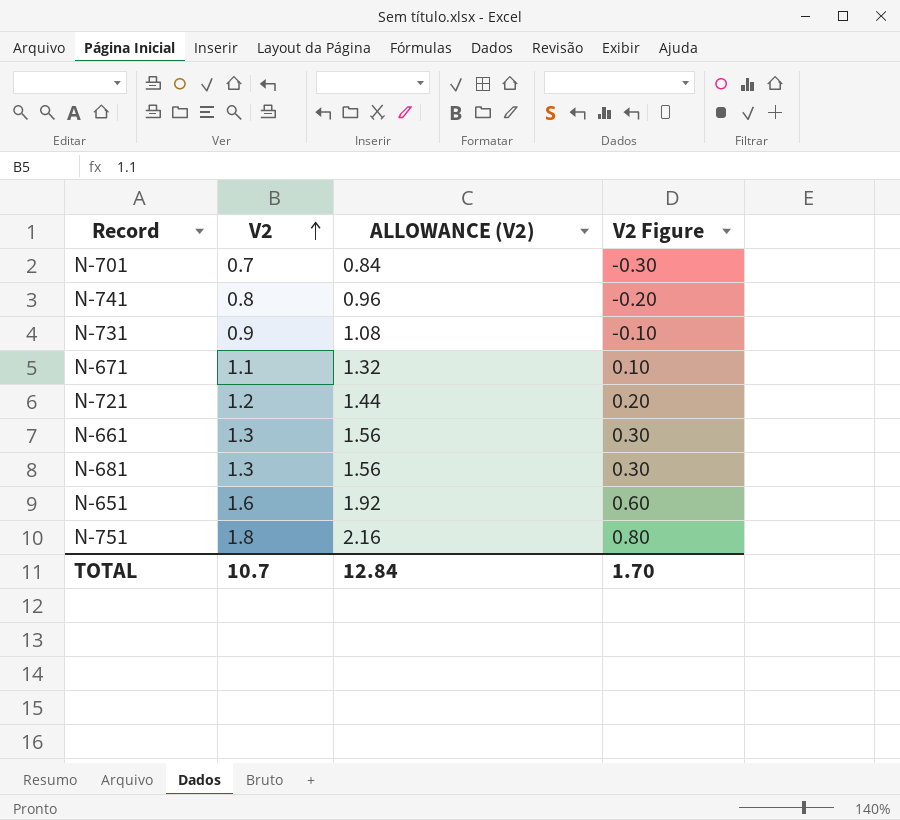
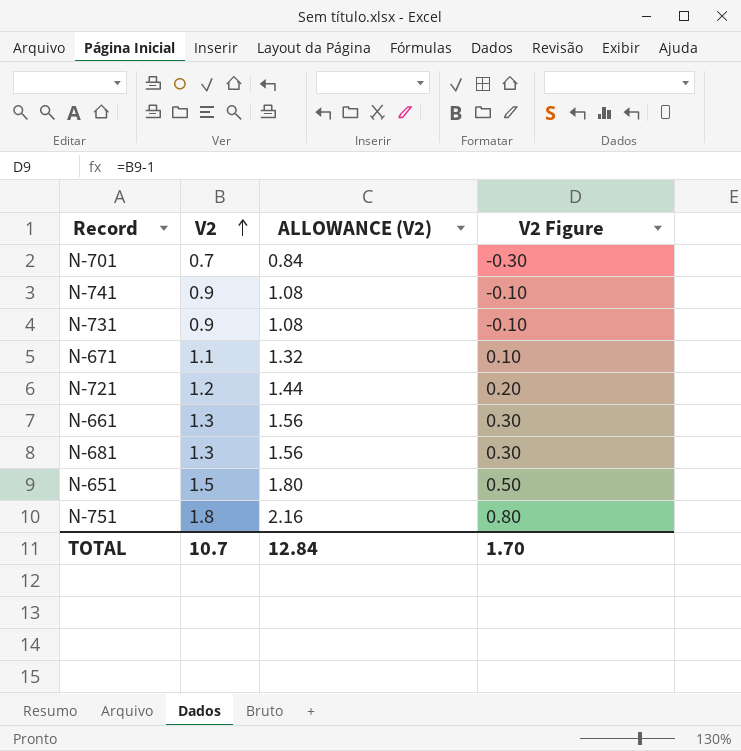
N-741 | V2: 0.8 -> 0.9
N-741 | ALLOWANCE (V2): 0.96 -> 1.08
N-741 | V2 Figure: -0.20 -> -0.10
N-651 | V2: 1.6 -> 1.5
N-651 | ALLOWANCE (V2): 1.92 -> 1.80
N-651 | V2 Figure: 0.60 -> 0.50

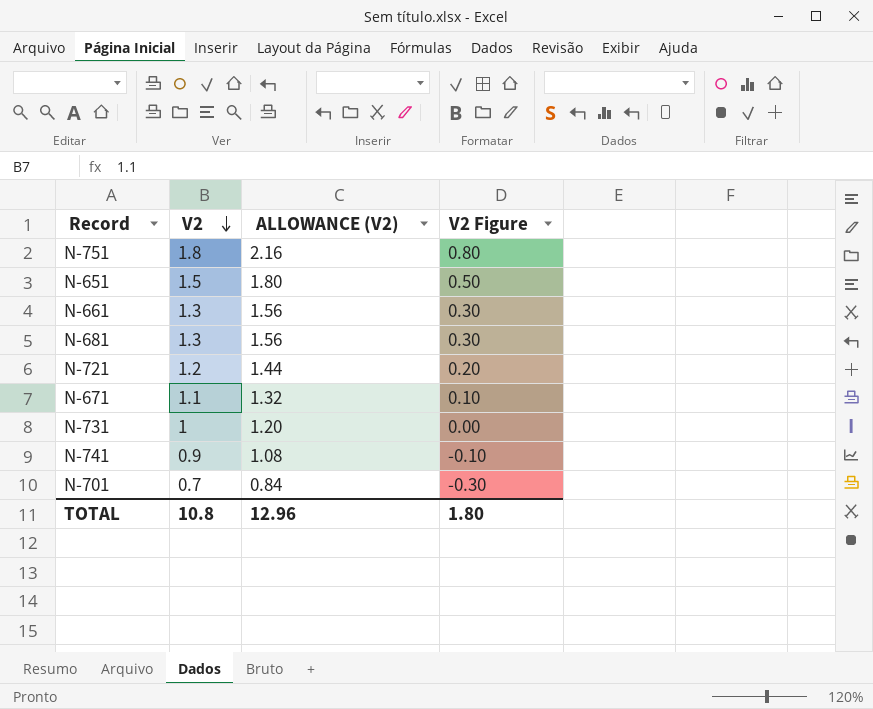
row order: V2 ascending -> V2 descending
N-731 | V2: 0.9 -> 1
N-731 | ALLOWANCE (V2): 1.08 -> 1.20
N-731 | V2 Figure: -0.10 -> 0.00
TOTAL | V2: 10.7 -> 10.8
TOTAL | ALLOWANCE (V2): 12.84 -> 12.96
TOTAL | V2 Figure: 1.70 -> 1.80

